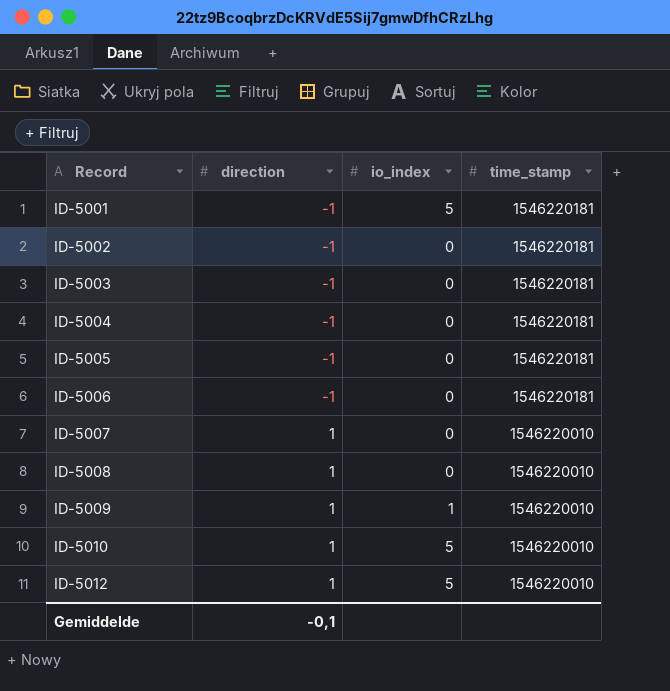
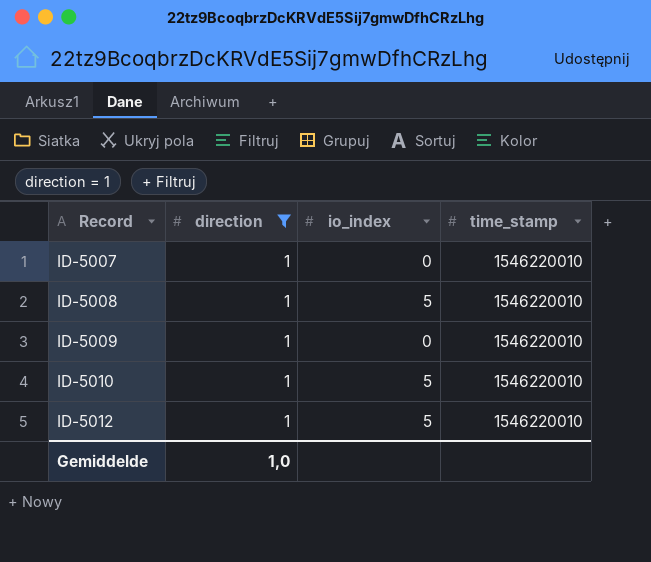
filter: none -> direction = 1
ID-5008 | io_index: 0 -> 5
ID-5009 | io_index: 1 -> 0
Gemiddelde | direction: -0,1 -> 1,0

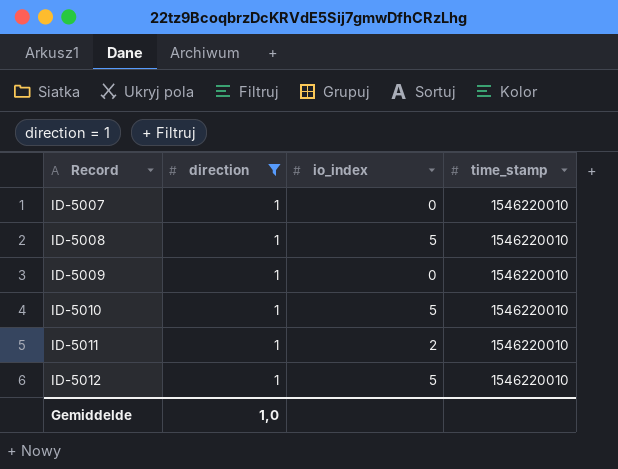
row ID-5011: none -> 1 | 2 | 1546220010

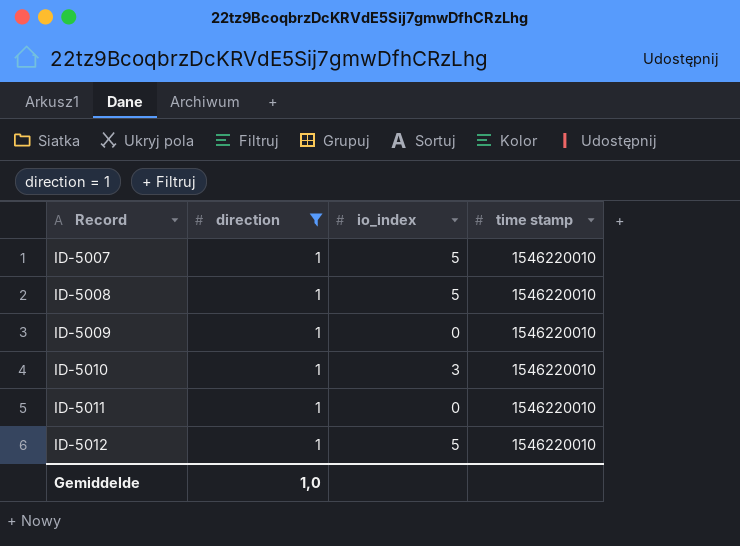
column name: time_stamp -> time stamp
ID-5007 | io_index: 0 -> 5
ID-5010 | io_index: 5 -> 3
ID-5011 | io_index: 2 -> 0

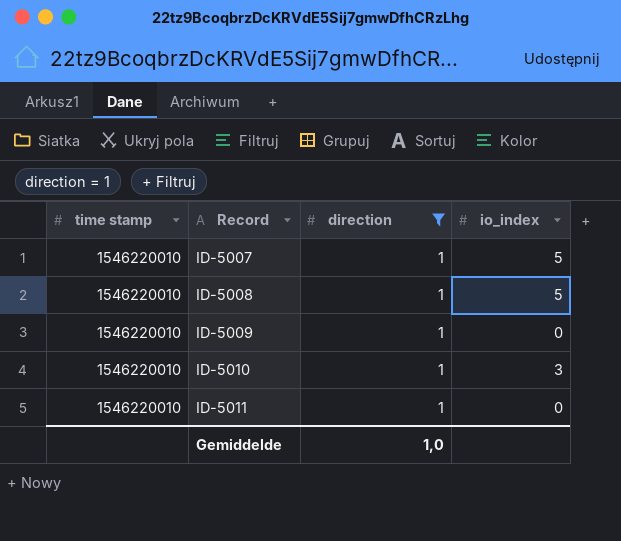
column time stamp | position: 4 -> 1
row ID-5012: 1 | 5 | 1546220010 -> none

